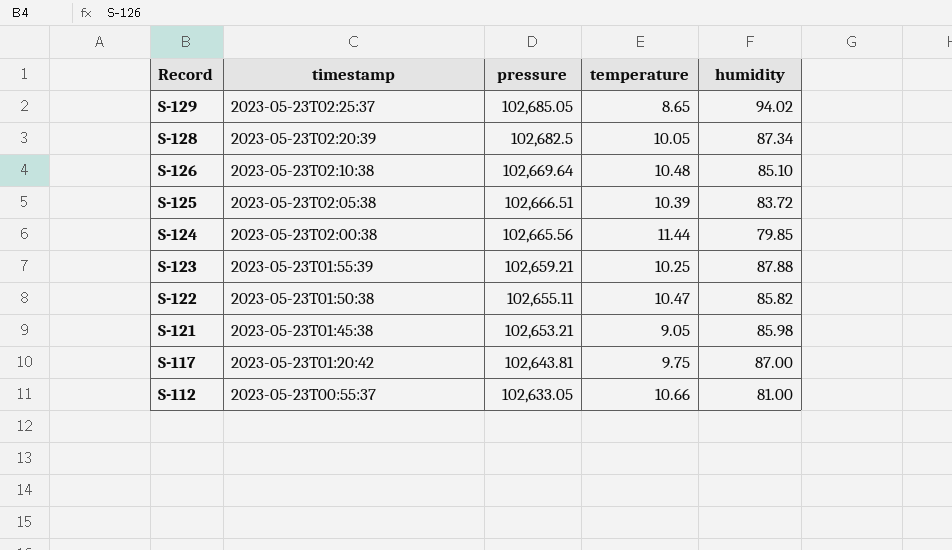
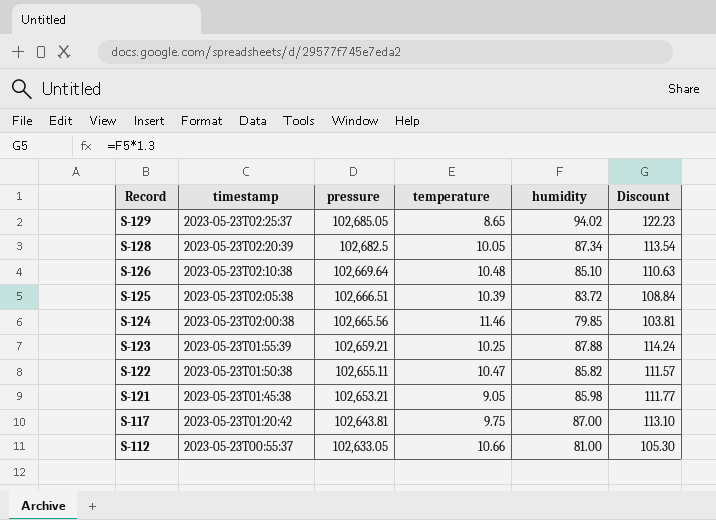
column Discount | formula: none -> [humidity] * 1.3
S-124 | temperature: 11.44 -> 11.46

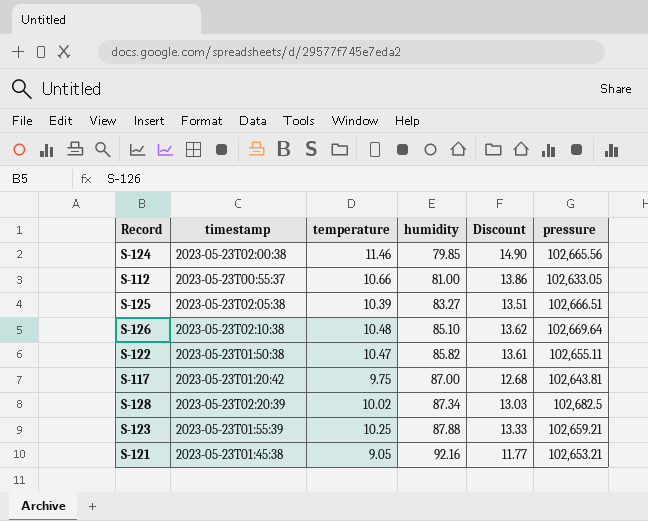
row order: Record descending -> humidity ascending
column Discount | formula: [humidity] * 1.3 -> [temperature] * 1.3
column pressure | position: 3 -> 6
row S-129: 2023-05-23T02:25:37 | 102,685.05 | 8.65 | 94.02 | 122.23 -> none
S-125 | humidity: 83.72 -> 83.27
S-128 | temperature: 10.05 -> 10.02
S-121 | humidity: 85.98 -> 92.16

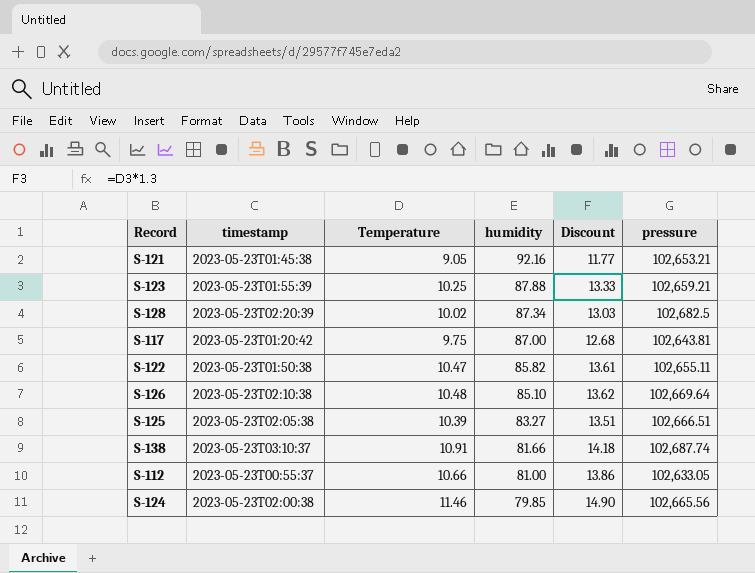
row order: humidity ascending -> humidity descending
column name: temperature -> Temperature
row S-138: none -> 2023-05-23T03:10:37 | 10.91 | 81.66 | 14.18 | 102,687.74

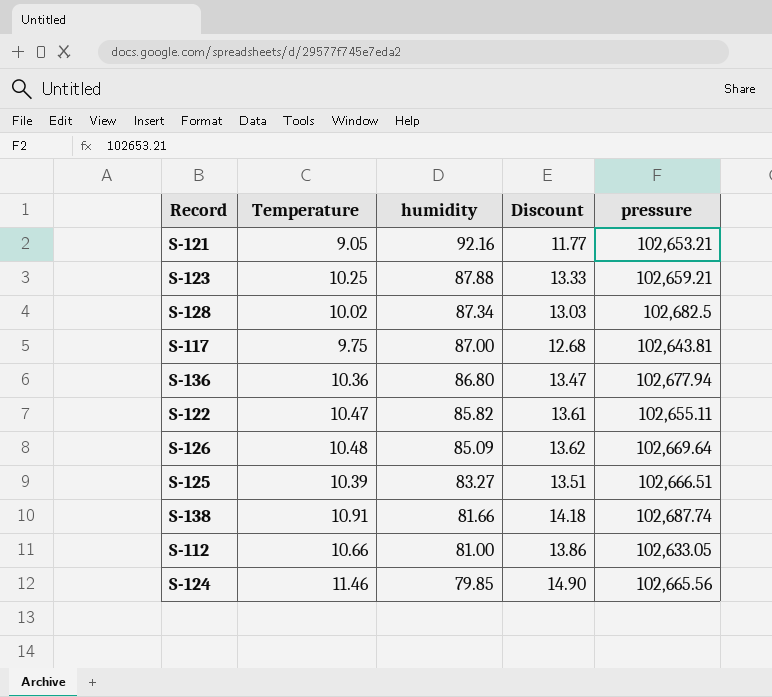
column timestamp | position: 2 -> none
row S-136: none -> 10.36 | 86.80 | 13.47 | 102,677.94
S-126 | humidity: 85.10 -> 85.09

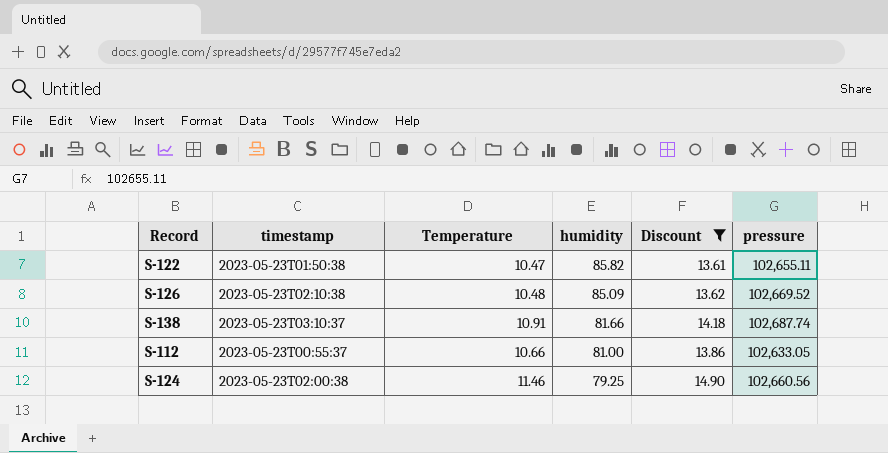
filter: none -> Discount >= 13.61
column timestamp | position: none -> 2
S-126 | pressure: 102,669.64 -> 102,669.52
S-124 | humidity: 79.85 -> 79.25
S-124 | pressure: 102,665.56 -> 102,660.56

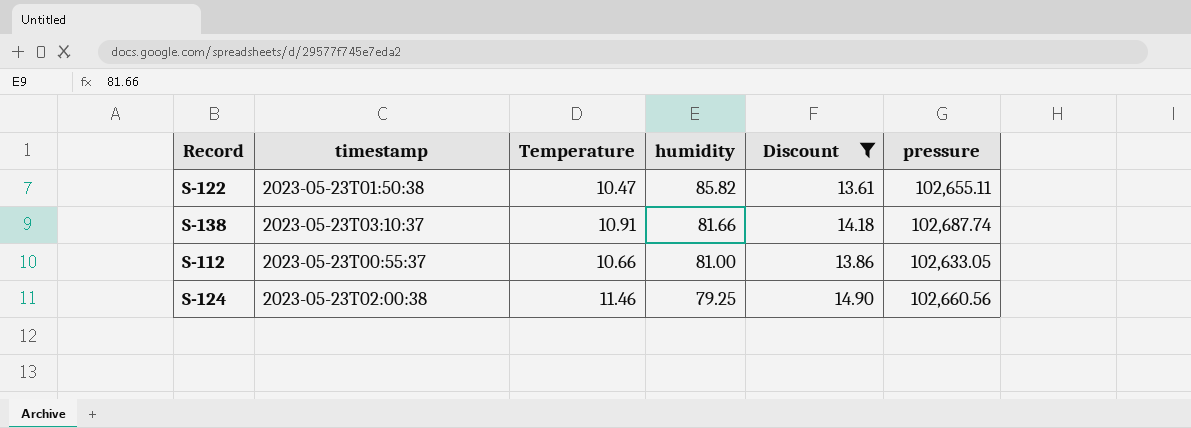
row S-126: 2023-05-23T02:10:38 | 10.48 | 85.09 | 13.62 | 102,669.52 -> none

